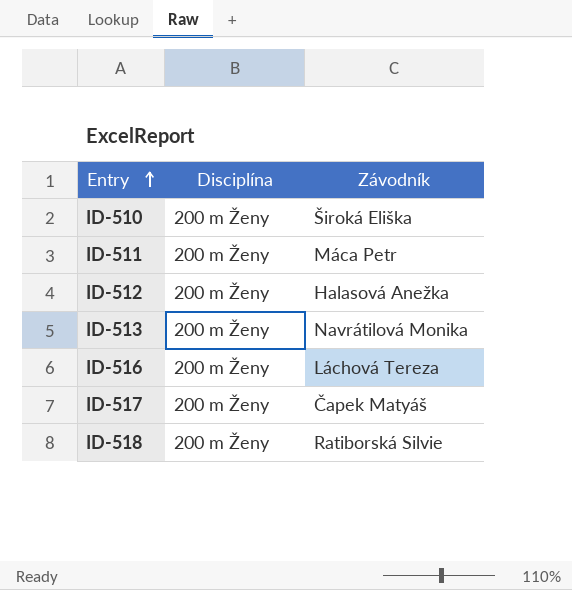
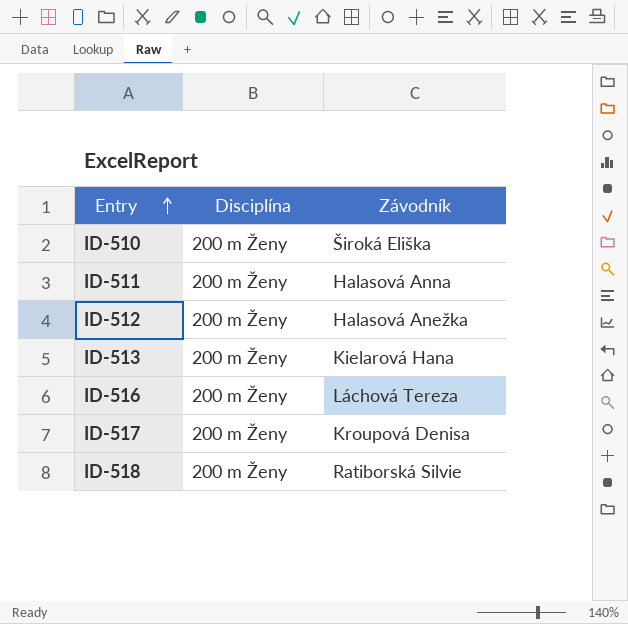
ID-511 | Závodník: Máca Petr -> Halasová Anna
ID-513 | Závodník: Navrátilová Monika -> Kielarová Hana
ID-517 | Závodník: Čapek Matyáš -> Kroupová Denisa

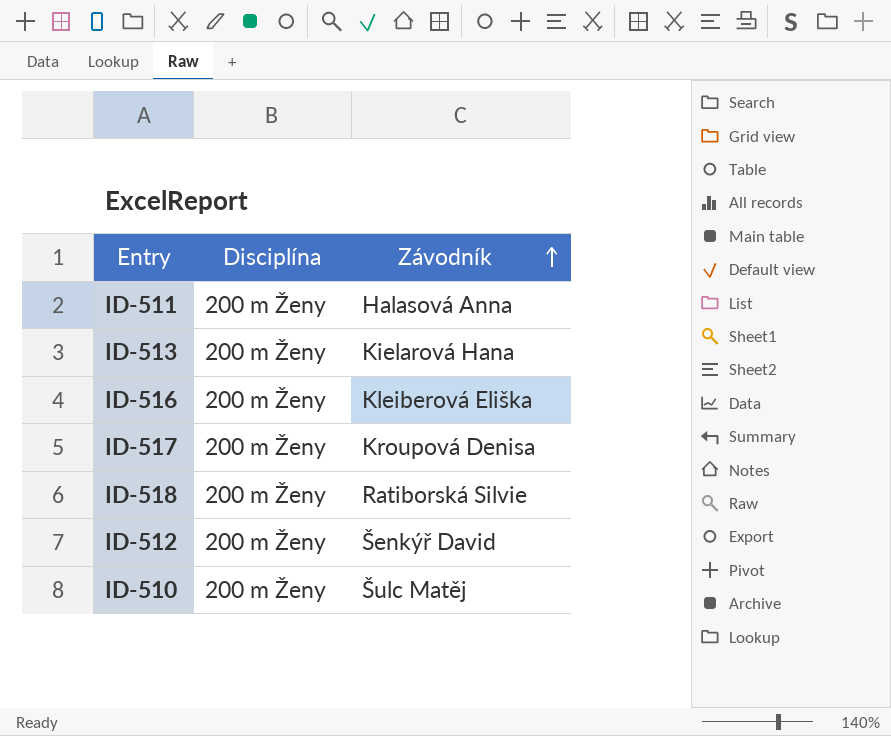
row order: Entry ascending -> Závodník ascending
ID-516 | Závodník: Láchová Tereza -> Kleiberová Eliška
ID-512 | Závodník: Halasová Anežka -> Šenkýř David
ID-510 | Závodník: Široká Eliška -> Šulc Matěj

